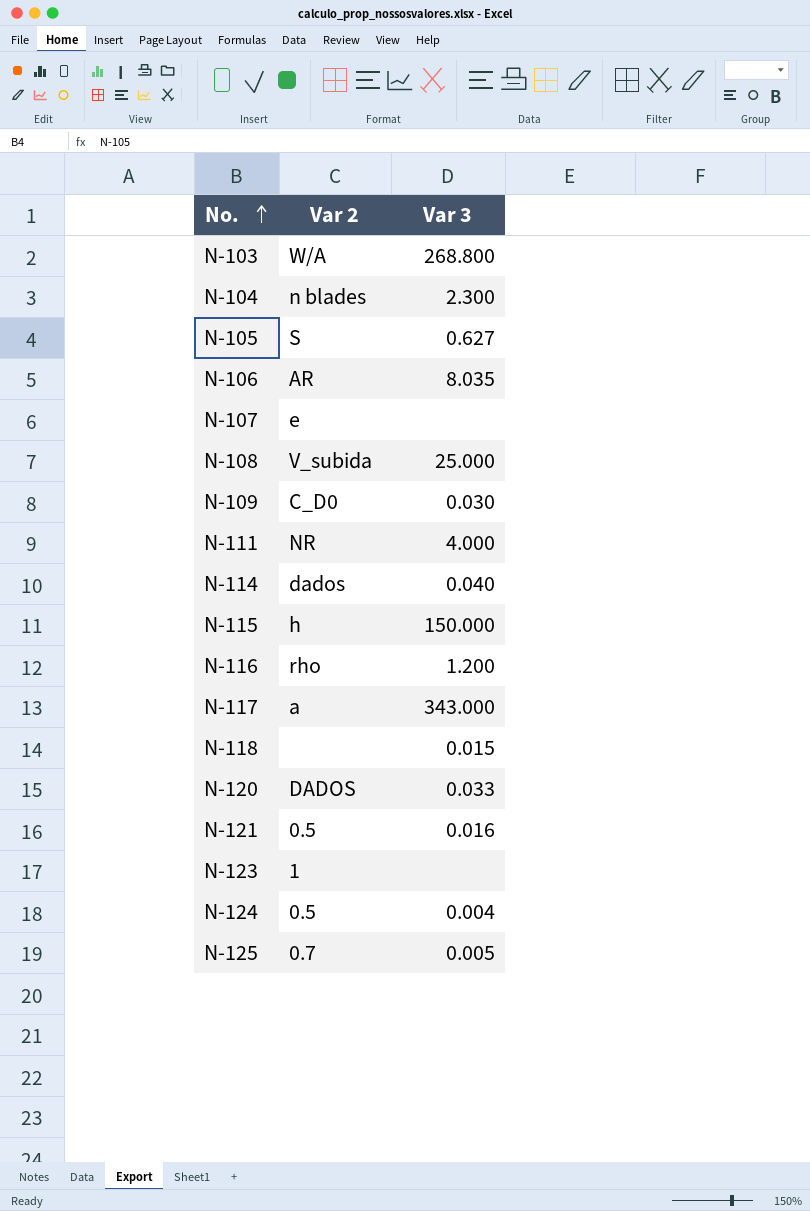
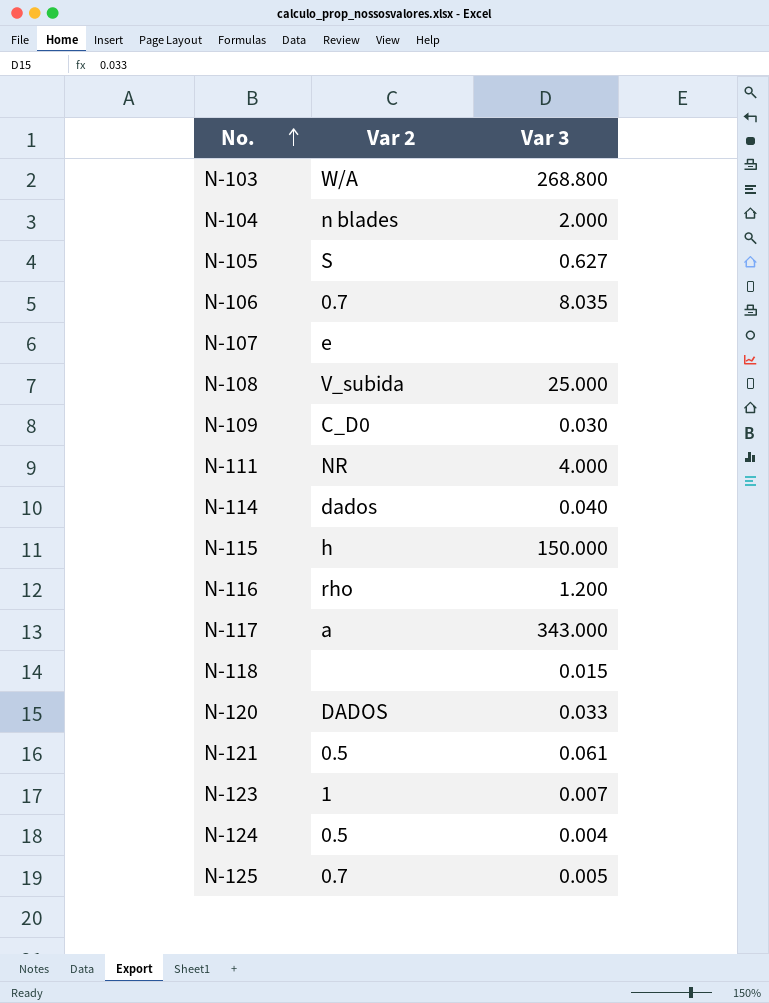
N-104 | Var 3: 2.300 -> 2.000
N-106 | Var 2: AR -> 0.7
N-121 | Var 3: 0.016 -> 0.061
N-123 | Var 3: none -> 0.007

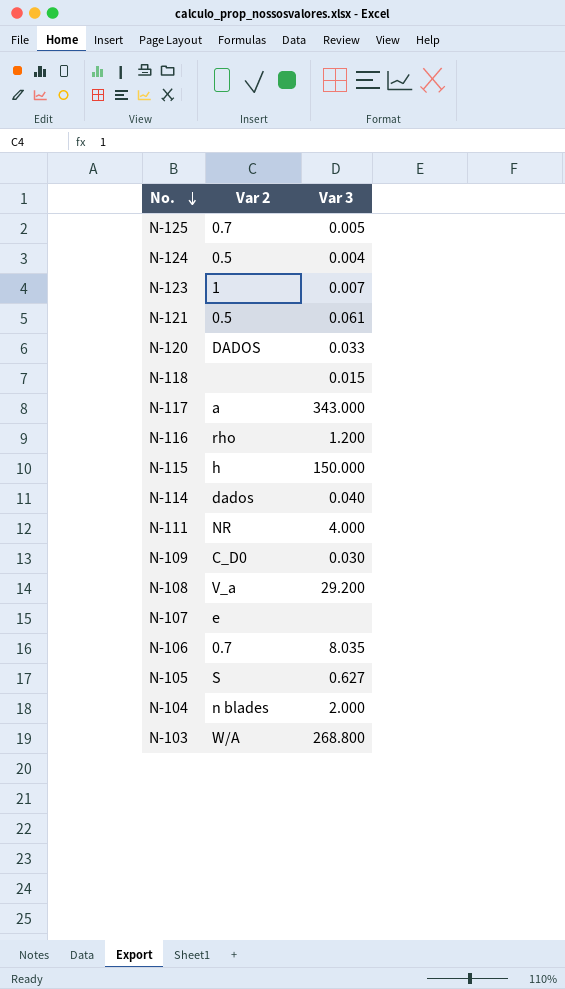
row order: No. ascending -> No. descending
N-108 | Var 2: V_subida -> V_a
N-108 | Var 3: 25.000 -> 29.200

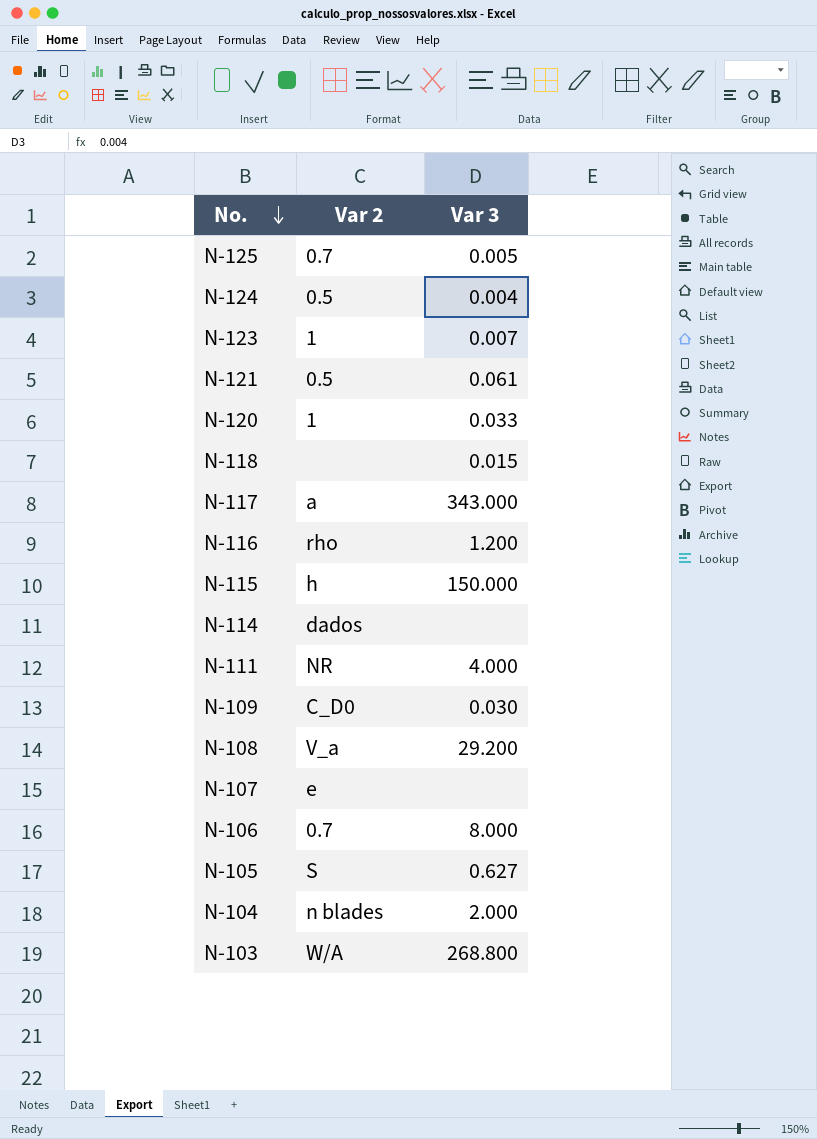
N-120 | Var 2: DADOS -> 1
N-114 | Var 3: 0.040 -> none
N-106 | Var 3: 8.035 -> 8.000

